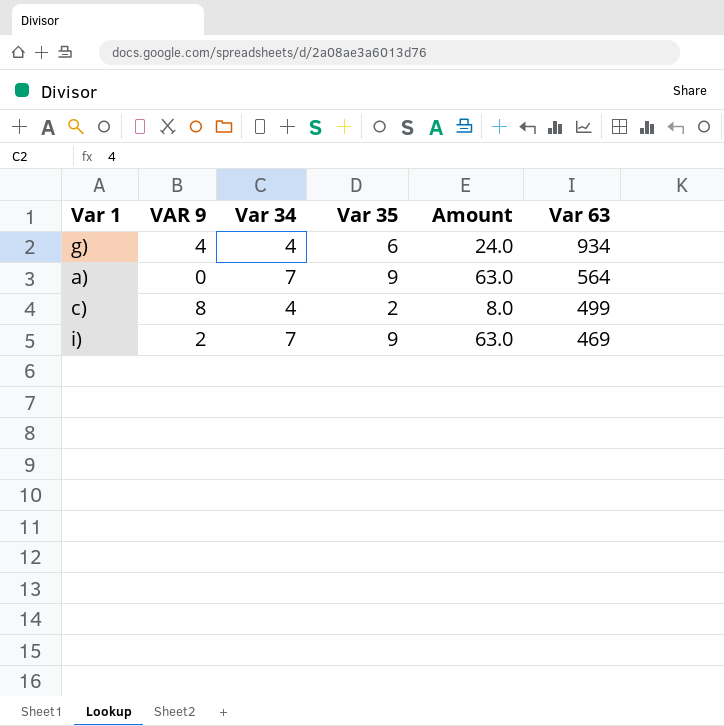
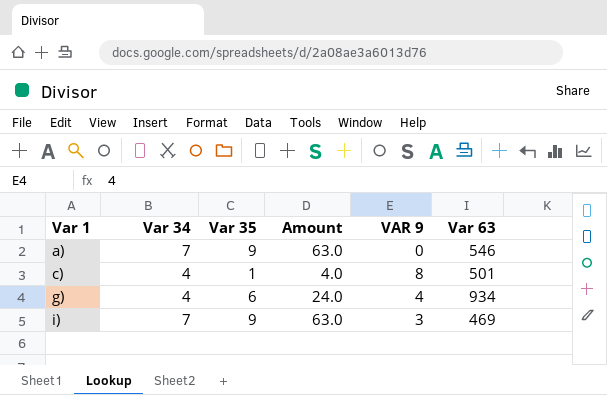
row order: Var 63 descending -> Var 1 ascending
column VAR 9 | position: 2 -> 5
a) | Var 63: 564 -> 546
c) | Var 35: 2 -> 1
c) | Amount: 8.0 -> 4.0
c) | Var 63: 499 -> 501
i) | VAR 9: 2 -> 3

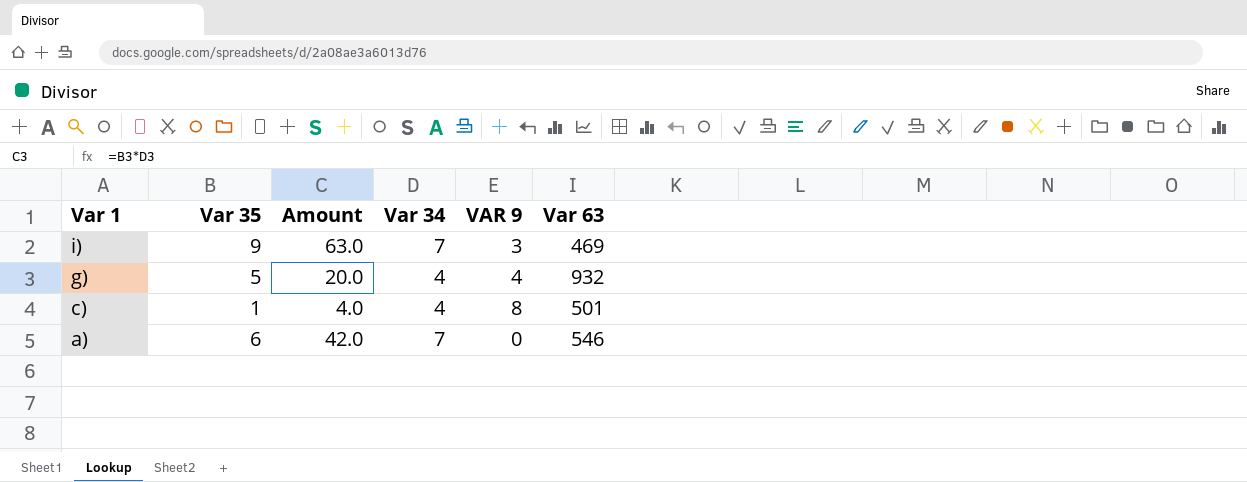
row order: Var 1 ascending -> Var 1 descending
column Var 34 | position: 2 -> 4
g) | Var 35: 6 -> 5
g) | Amount: 24.0 -> 20.0
g) | Var 63: 934 -> 932
a) | Var 35: 9 -> 6
a) | Amount: 63.0 -> 42.0

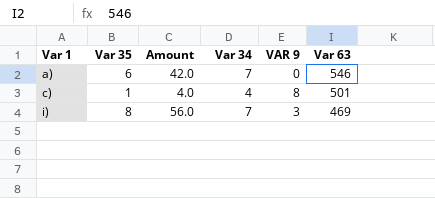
row order: Var 1 descending -> Var 1 ascending
row g): 5 | 20.0 | 4 | 4 | 932 -> none
i) | Var 35: 9 -> 8
i) | Amount: 63.0 -> 56.0

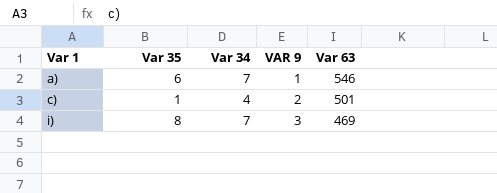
column Amount | formula: [Var 35] * [Var 34] -> none
a) | VAR 9: 0 -> 1
c) | VAR 9: 8 -> 2

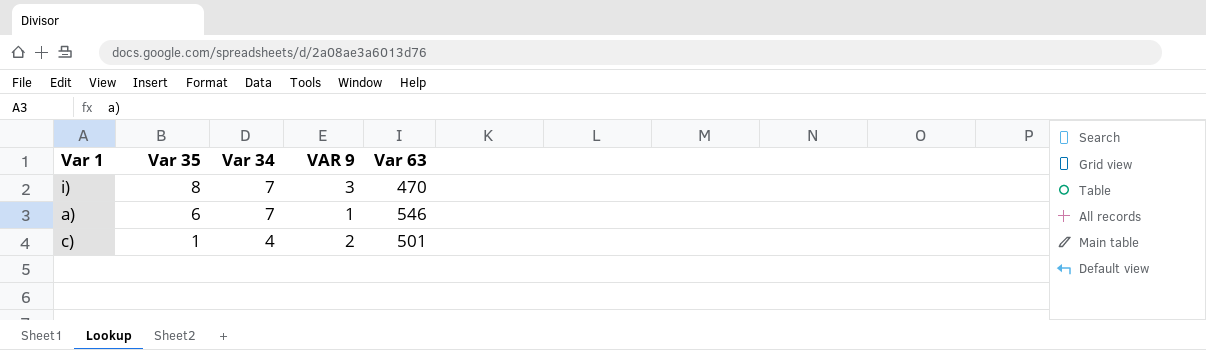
row order: Var 1 ascending -> Var 35 descending
i) | Var 63: 469 -> 470

